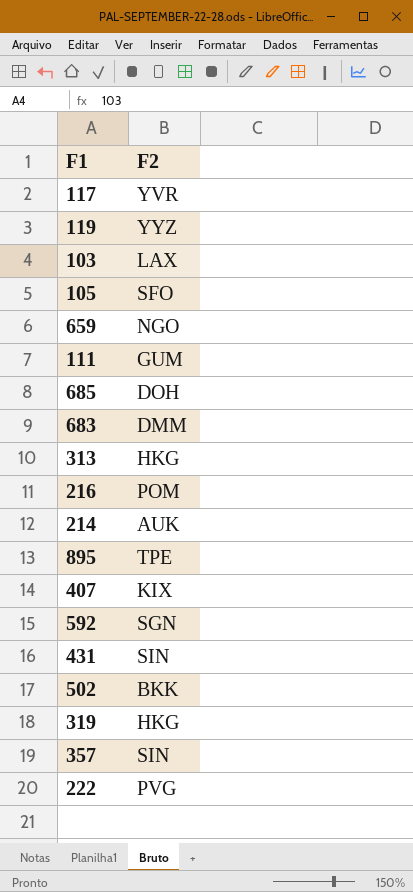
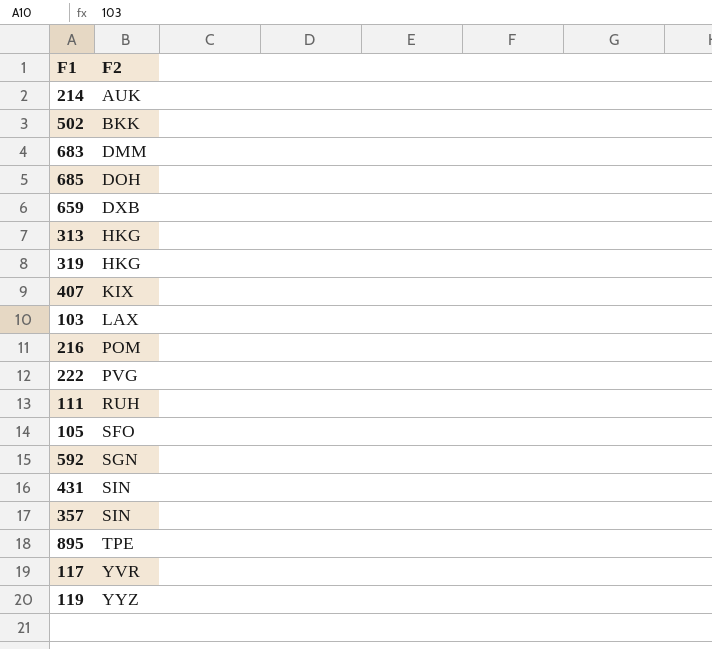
row order: none -> F2 ascending
659 | F2: NGO -> DXB
111 | F2: GUM -> RUH

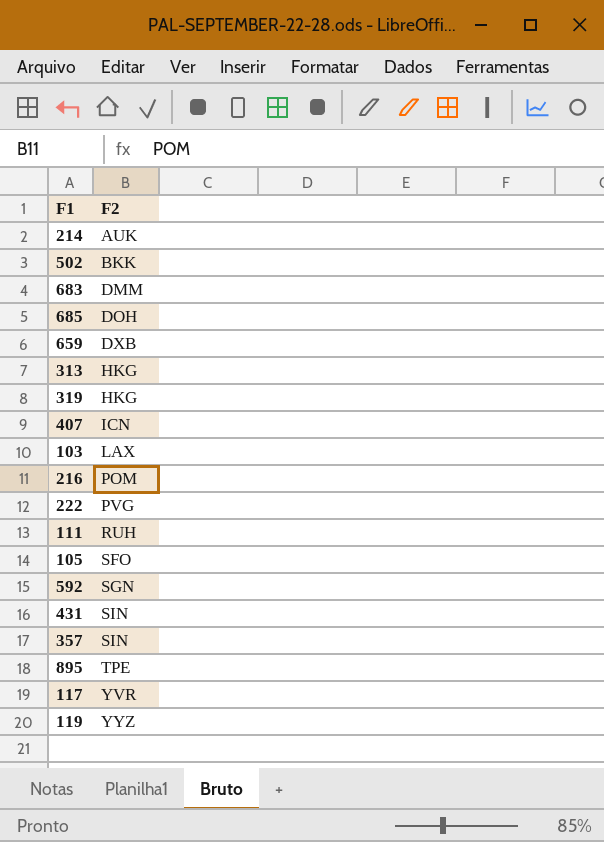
407 | F2: KIX -> ICN

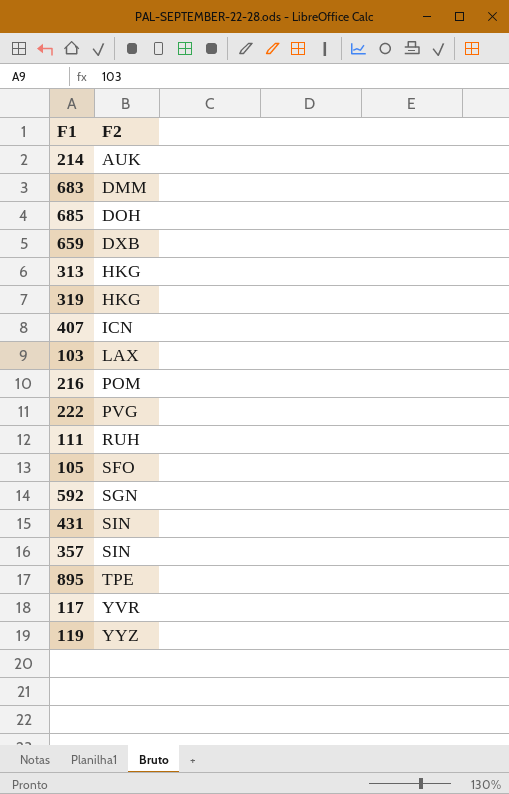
row 502: BKK -> none

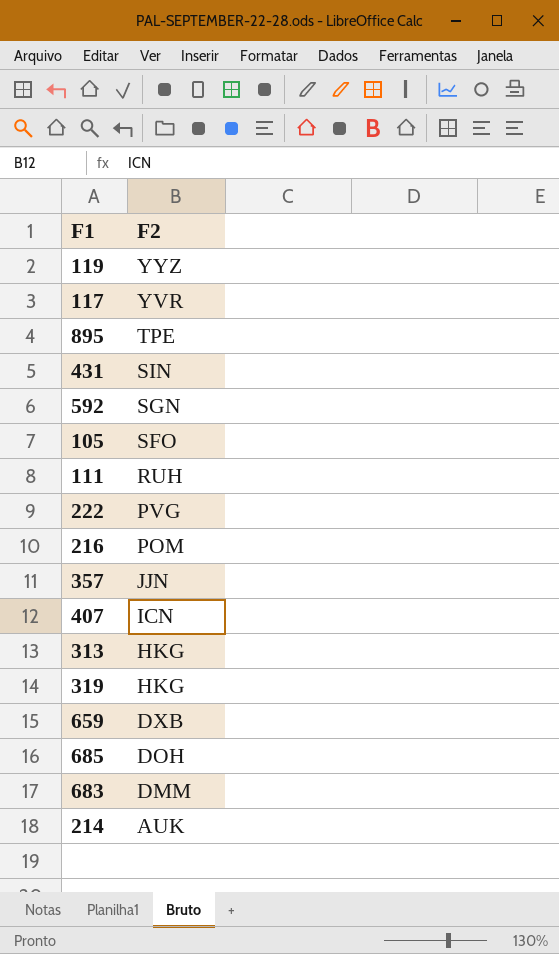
row order: F2 ascending -> F2 descending
row 103: LAX -> none
357 | F2: SIN -> JJN

